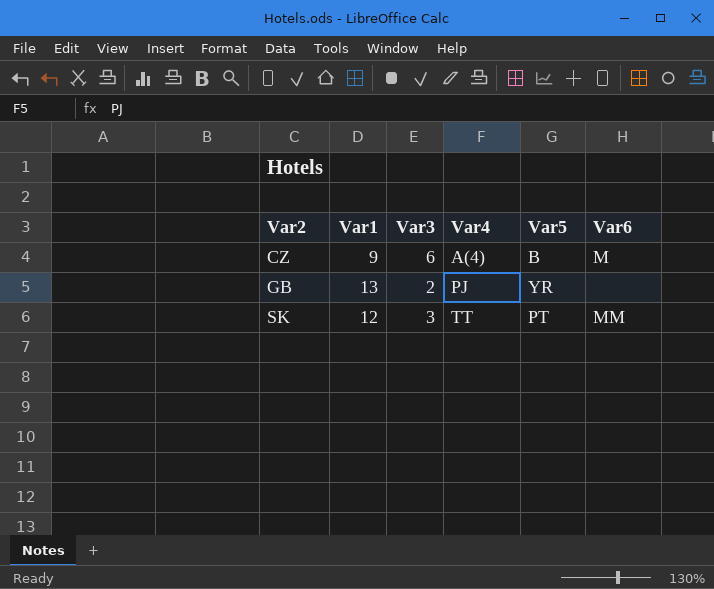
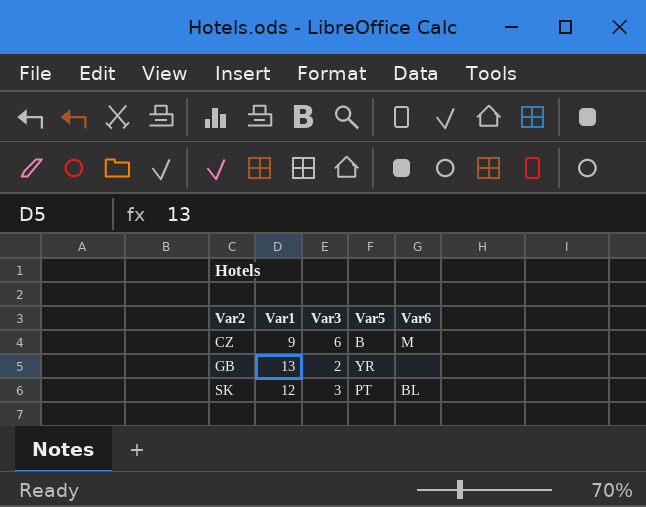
column Var4 | position: 4 -> none
SK | Var6: MM -> BL

